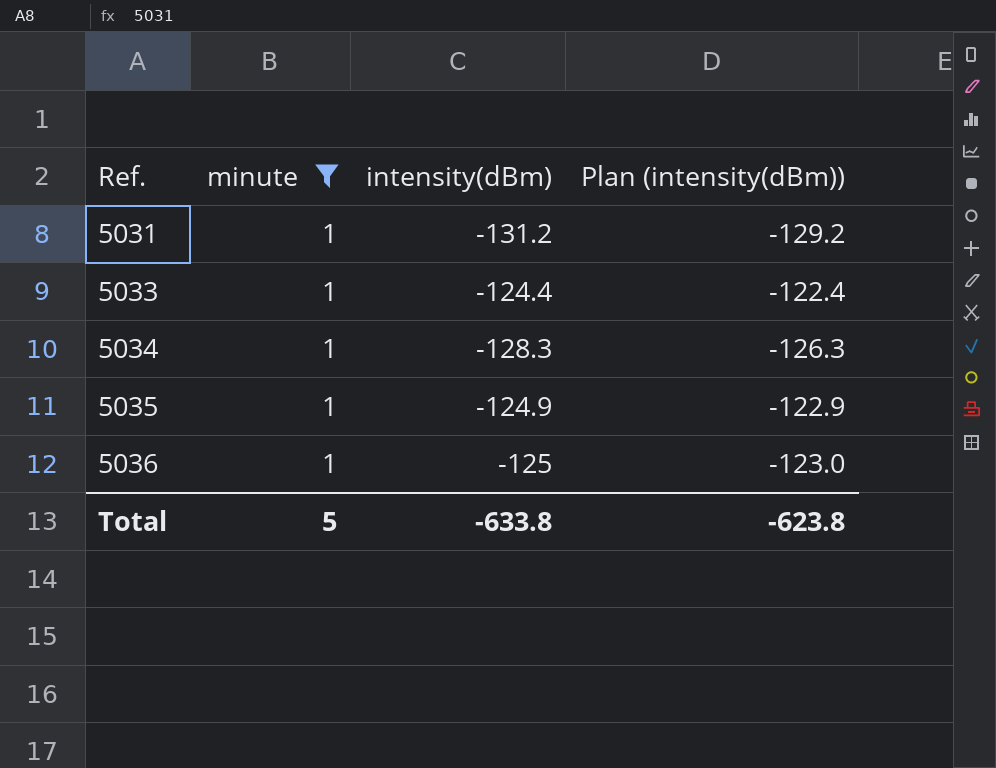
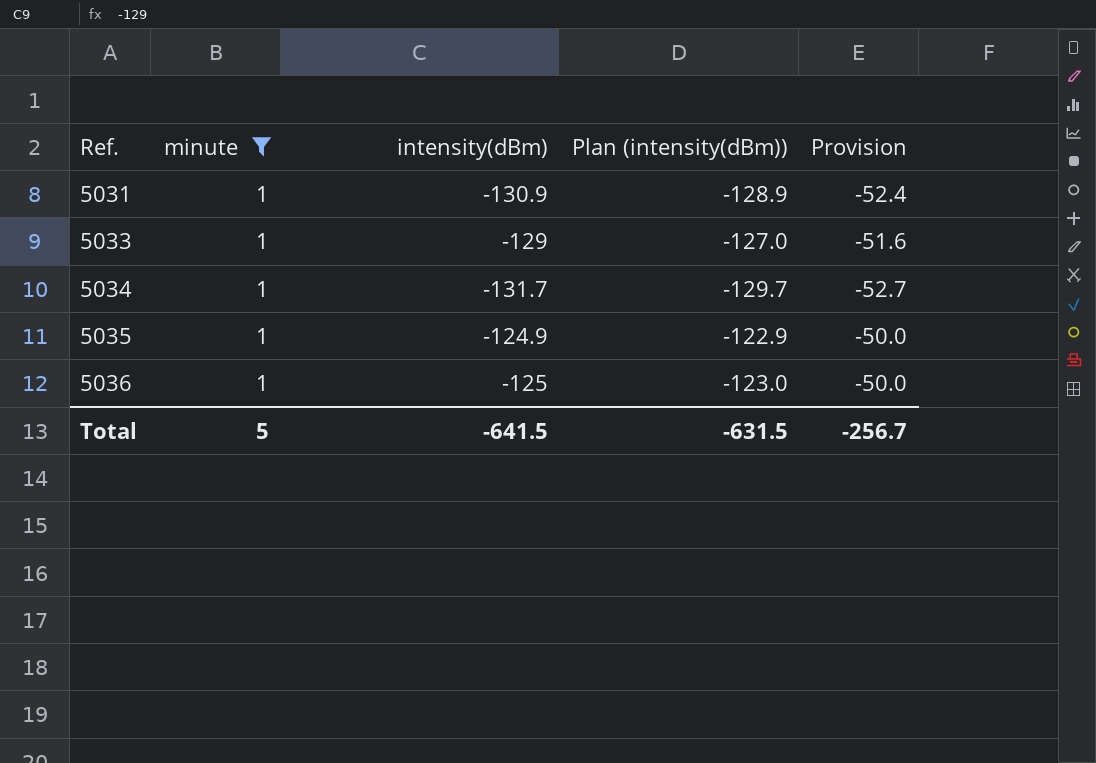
column Provision | formula: none -> [intensity(dBm)] * 0.4
5031 | intensity(dBm): -131.2 -> -130.9
5031 | Plan (intensity(dBm)): -129.2 -> -128.9
5033 | intensity(dBm): -124.4 -> -129
5033 | Plan (intensity(dBm)): -122.4 -> -127.0
5034 | intensity(dBm): -128.3 -> -131.7
5034 | Plan (intensity(dBm)): -126.3 -> -129.7
Total | intensity(dBm): -633.8 -> -641.5
Total | Plan (intensity(dBm)): -623.8 -> -631.5

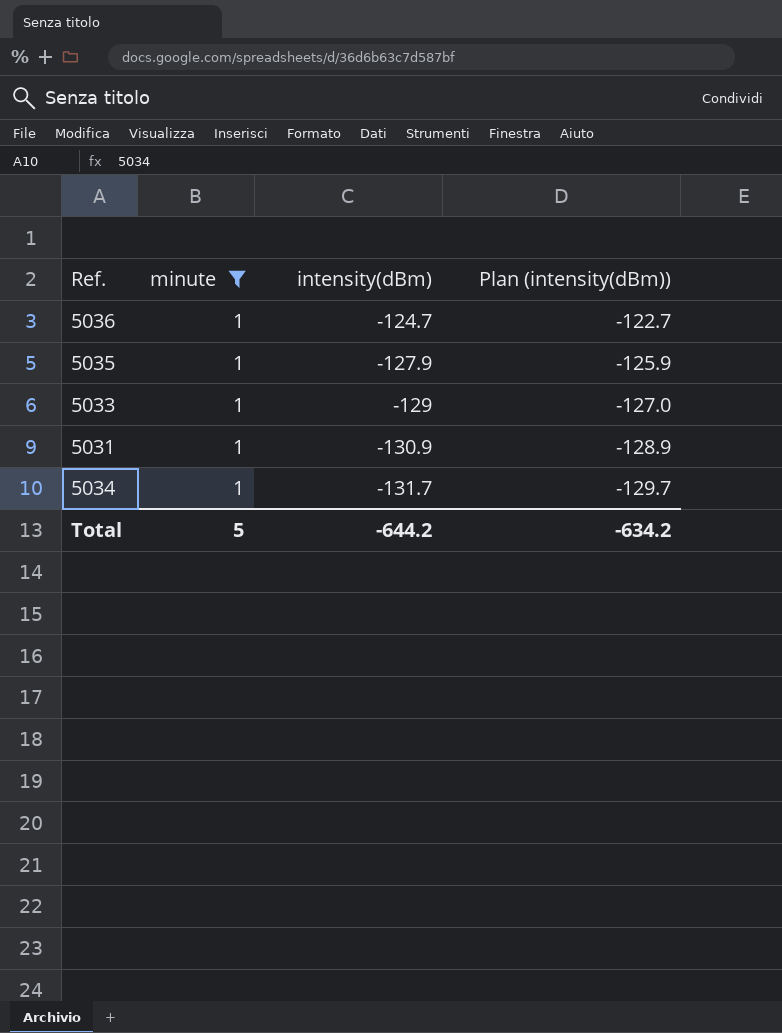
row order: Ref. ascending -> intensity(dBm) descending
column Provision | formula: [intensity(dBm)] * 0.4 -> none
5036 | intensity(dBm): -125 -> -124.7
5036 | Plan (intensity(dBm)): -123.0 -> -122.7
5035 | intensity(dBm): -124.9 -> -127.9
5035 | Plan (intensity(dBm)): -122.9 -> -125.9
Total | intensity(dBm): -641.5 -> -644.2
Total | Plan (intensity(dBm)): -631.5 -> -634.2

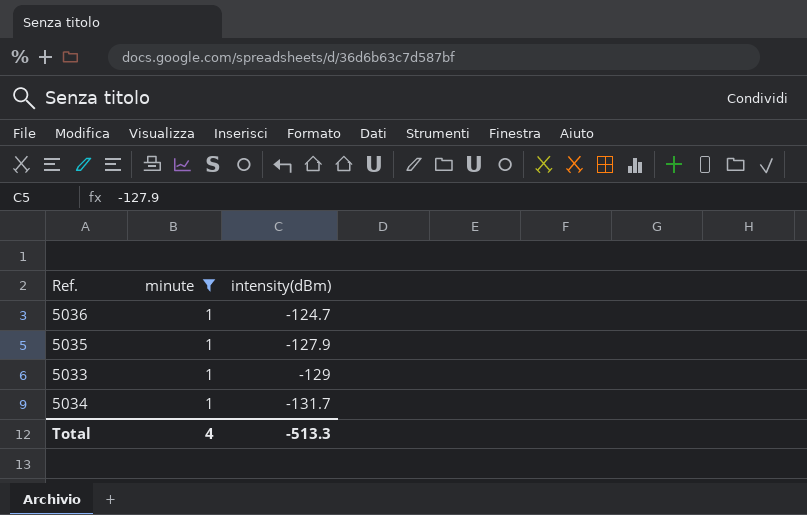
column Plan (intensity(dBm)) | formula: [intensity(dBm)] + 2 -> none
row 5031: 1 | -130.9 | -128.9 -> none
Total | minute: 5 -> 4
Total | intensity(dBm): -644.2 -> -513.3

